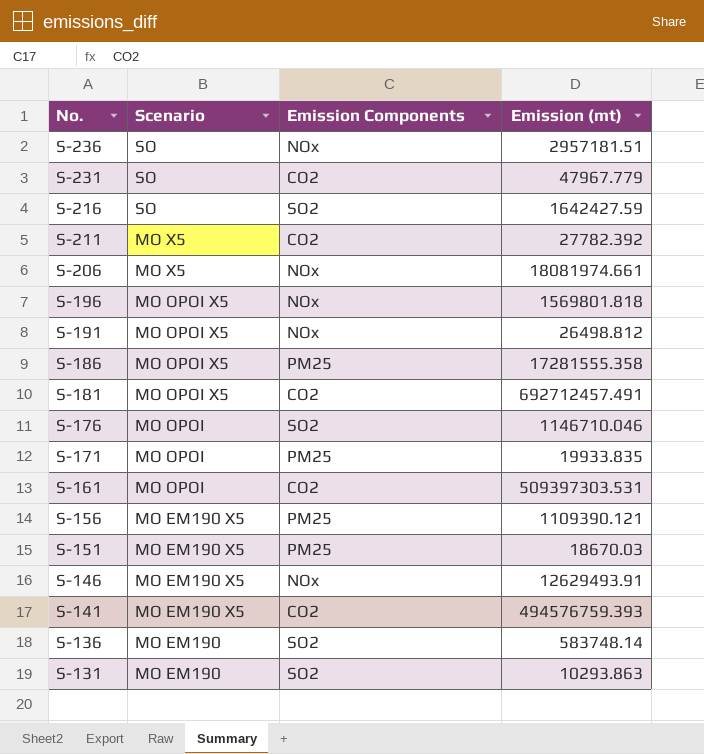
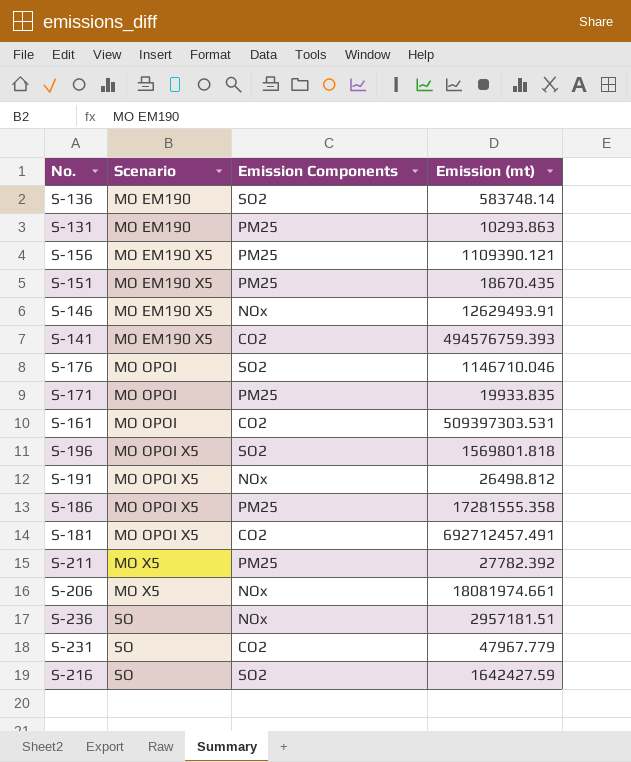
row order: No. descending -> Scenario ascending
S-131 | Emission Components: SO2 -> PM25
S-151 | Emission (mt): 18670.03 -> 18670.435
S-196 | Emission Components: NOx -> SO2
S-211 | Emission Components: CO2 -> PM25

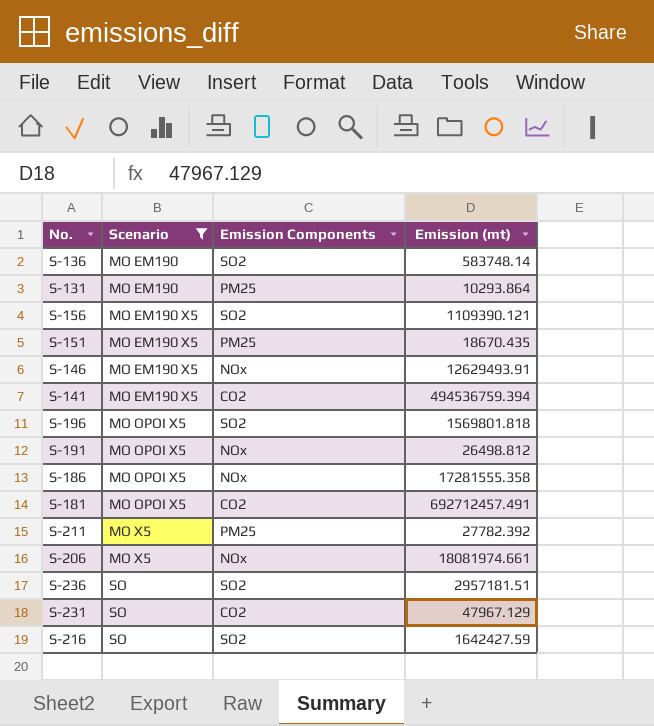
filter: none -> Scenario != MO OPOI
S-131 | Emission (mt): 10293.863 -> 10293.864
S-156 | Emission Components: PM25 -> SO2
S-141 | Emission (mt): 494576759.393 -> 494536759.394
S-186 | Emission Components: PM25 -> NOx
S-236 | Emission Components: NOx -> SO2
S-231 | Emission (mt): 47967.779 -> 47967.129

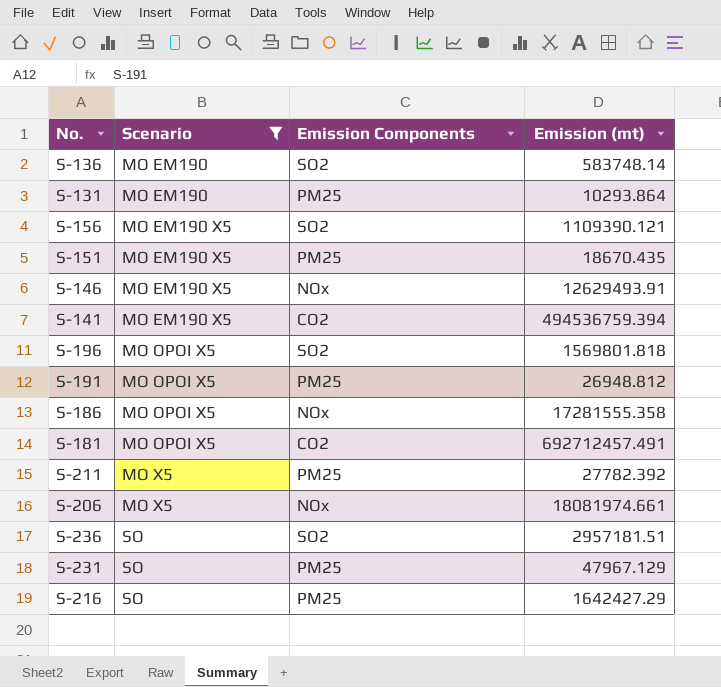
S-191 | Emission Components: NOx -> PM25
S-191 | Emission (mt): 26498.812 -> 26948.812
S-231 | Emission Components: CO2 -> PM25
S-216 | Emission Components: SO2 -> PM25
S-216 | Emission (mt): 1642427.59 -> 1642427.29

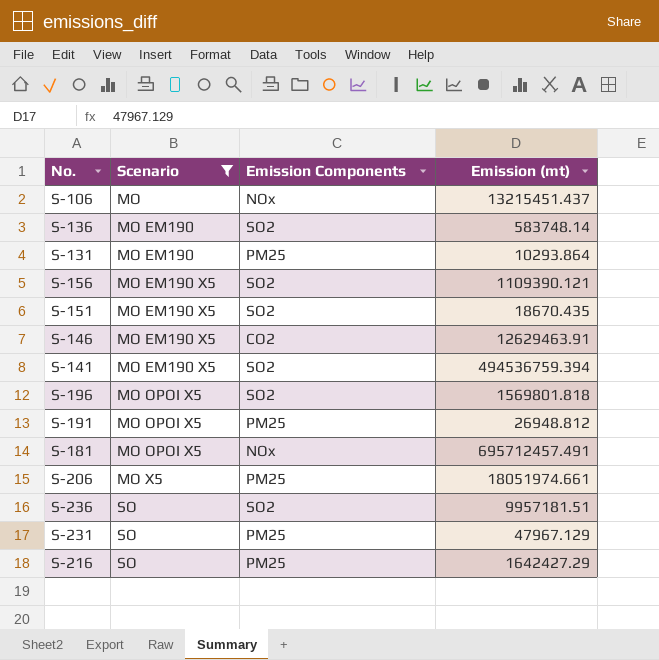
row S-186: MO OPOI X5 | NOx | 17281555.358 -> none
row S-211: MO X5 | PM25 | 27782.392 -> none
row S-106: none -> MO | NOx | 13215451.437
S-151 | Emission Components: PM25 -> SO2
S-146 | Emission Components: NOx -> CO2
S-146 | Emission (mt): 12629493.91 -> 12629463.91
S-141 | Emission Components: CO2 -> SO2
S-181 | Emission Components: CO2 -> NOx
S-181 | Emission (mt): 692712457.491 -> 695712457.491
S-206 | Emission Components: NOx -> PM25
S-206 | Emission (mt): 18081974.661 -> 18051974.661
S-236 | Emission (mt): 2957181.51 -> 9957181.51

